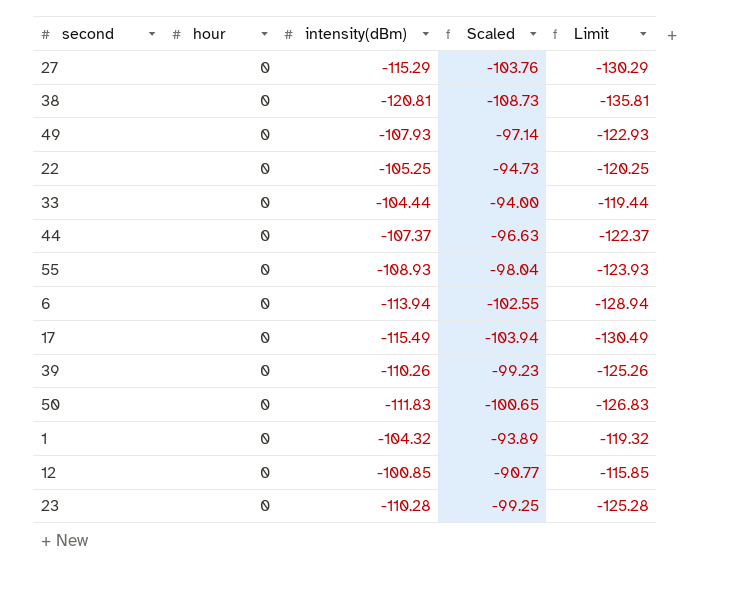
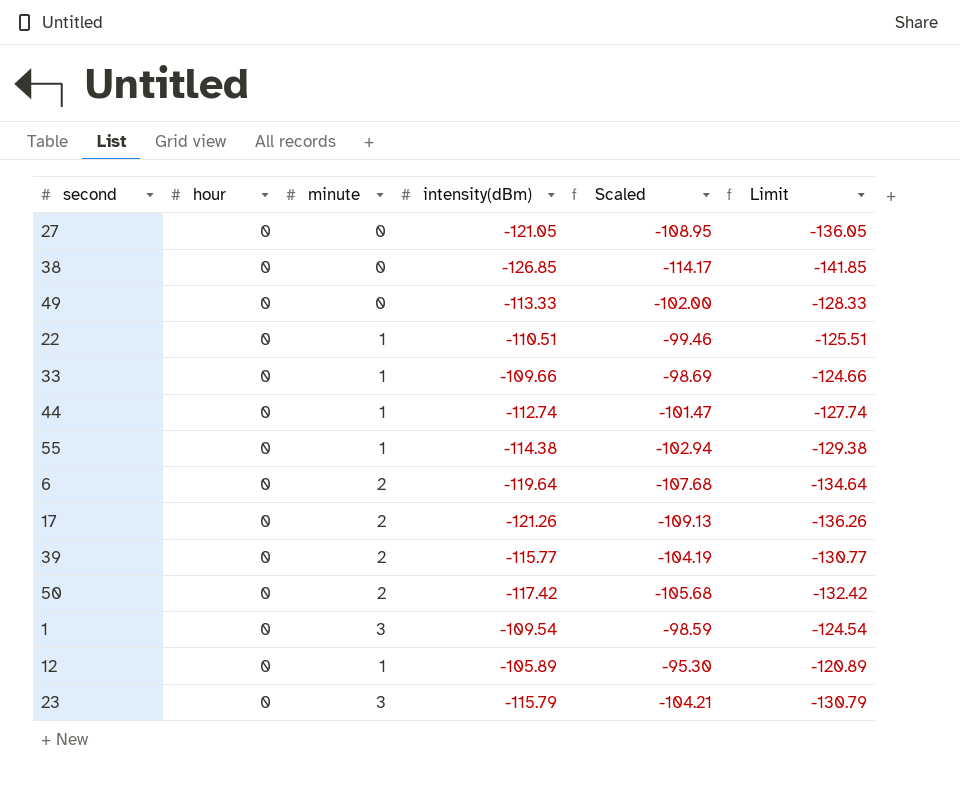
column minute | position: none -> 3
27 | intensity(dBm): -115.29 -> -121.05
27 | Scaled: -103.76 -> -108.95
27 | Limit: -130.29 -> -136.05
38 | intensity(dBm): -120.81 -> -126.85
38 | Scaled: -108.73 -> -114.17
38 | Limit: -135.81 -> -141.85
49 | intensity(dBm): -107.93 -> -113.33
49 | Scaled: -97.14 -> -102.00
49 | Limit: -122.93 -> -128.33
22 | intensity(dBm): -105.25 -> -110.51
22 | Scaled: -94.73 -> -99.46
22 | Limit: -120.25 -> -125.51
33 | intensity(dBm): -104.44 -> -109.66
33 | Scaled: -94.00 -> -98.69
33 | Limit: -119.44 -> -124.66
44 | intensity(dBm): -107.37 -> -112.74
44 | Scaled: -96.63 -> -101.47
44 | Limit: -122.37 -> -127.74
55 | intensity(dBm): -108.93 -> -114.38
55 | Scaled: -98.04 -> -102.94
55 | Limit: -123.93 -> -129.38
6 | intensity(dBm): -113.94 -> -119.64
6 | Scaled: -102.55 -> -107.68
6 | Limit: -128.94 -> -134.64
17 | intensity(dBm): -115.49 -> -121.26
17 | Scaled: -103.94 -> -109.13
17 | Limit: -130.49 -> -136.26
39 | intensity(dBm): -110.26 -> -115.77
39 | Scaled: -99.23 -> -104.19
39 | Limit: -125.26 -> -130.77
50 | intensity(dBm): -111.83 -> -117.42
50 | Scaled: -100.65 -> -105.68
50 | Limit: -126.83 -> -132.42
1 | intensity(dBm): -104.32 -> -109.54
1 | Scaled: -93.89 -> -98.59
1 | Limit: -119.32 -> -124.54
12 | intensity(dBm): -100.85 -> -105.89
12 | Scaled: -90.77 -> -95.30
12 | Limit: -115.85 -> -120.89
23 | intensity(dBm): -110.28 -> -115.79
23 | Scaled: -99.25 -> -104.21
23 | Limit: -125.28 -> -130.79

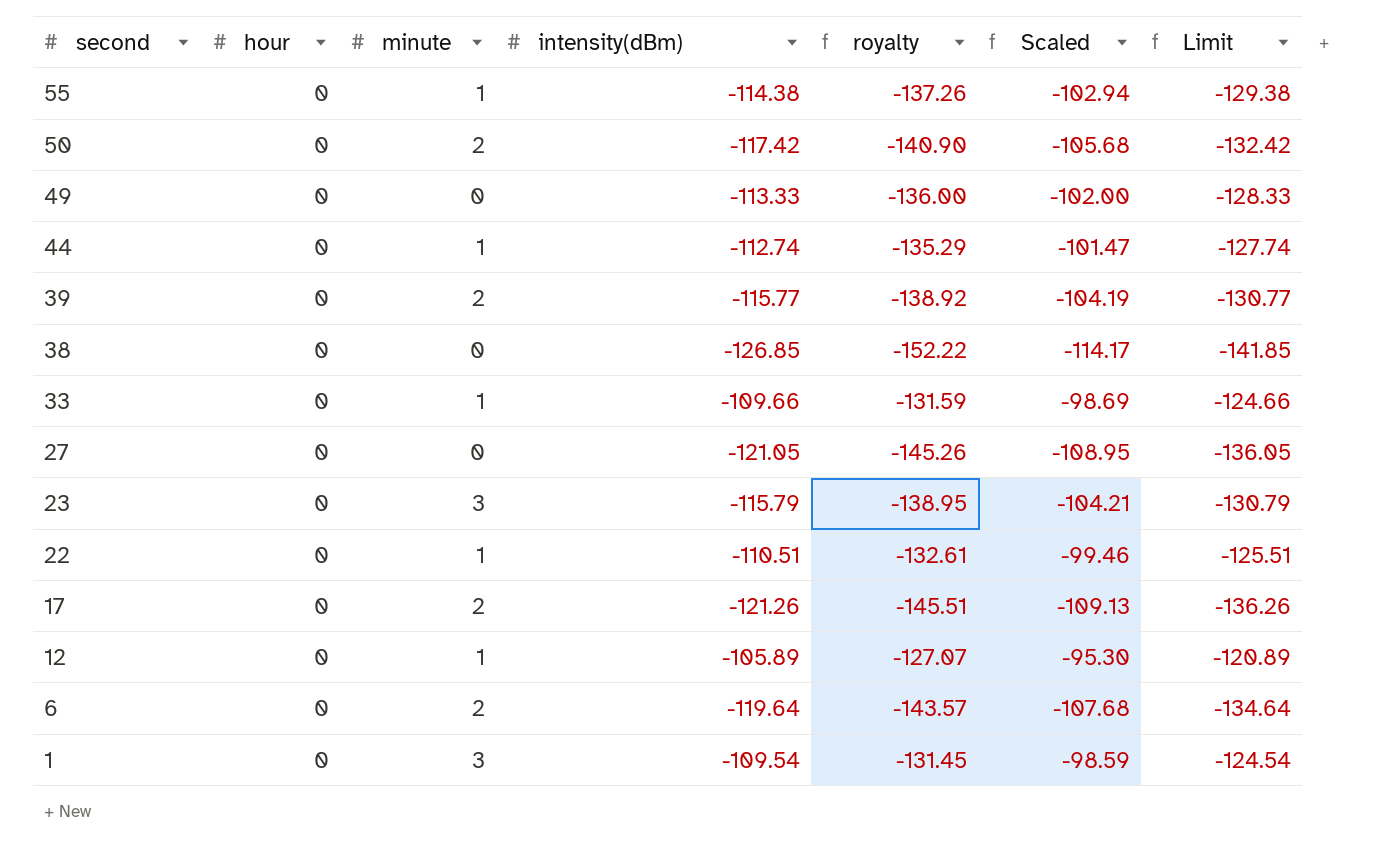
row order: none -> second descending
column royalty | formula: none -> [intensity(dBm)] * 1.2

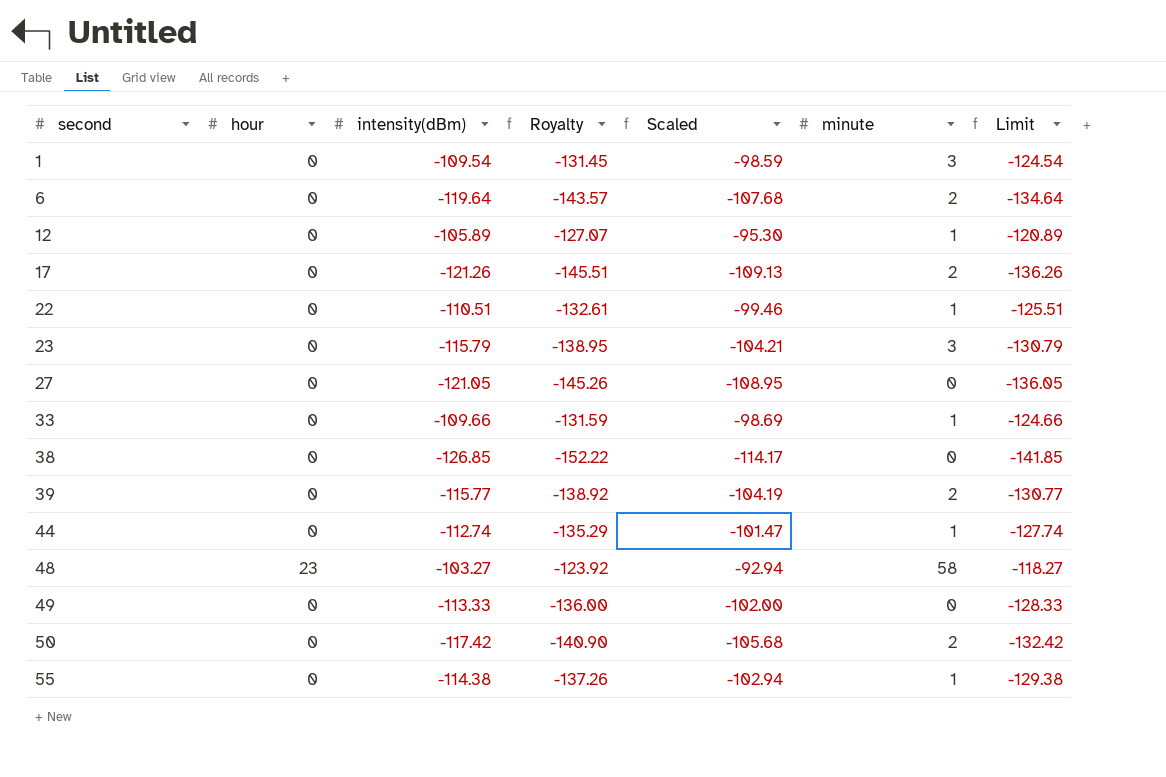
row order: second descending -> second ascending
column name: royalty -> Royalty
column minute | position: 3 -> 6
row 48: none -> 23 | -103.27 | -123.92 | -92.94 | 58 | -118.27

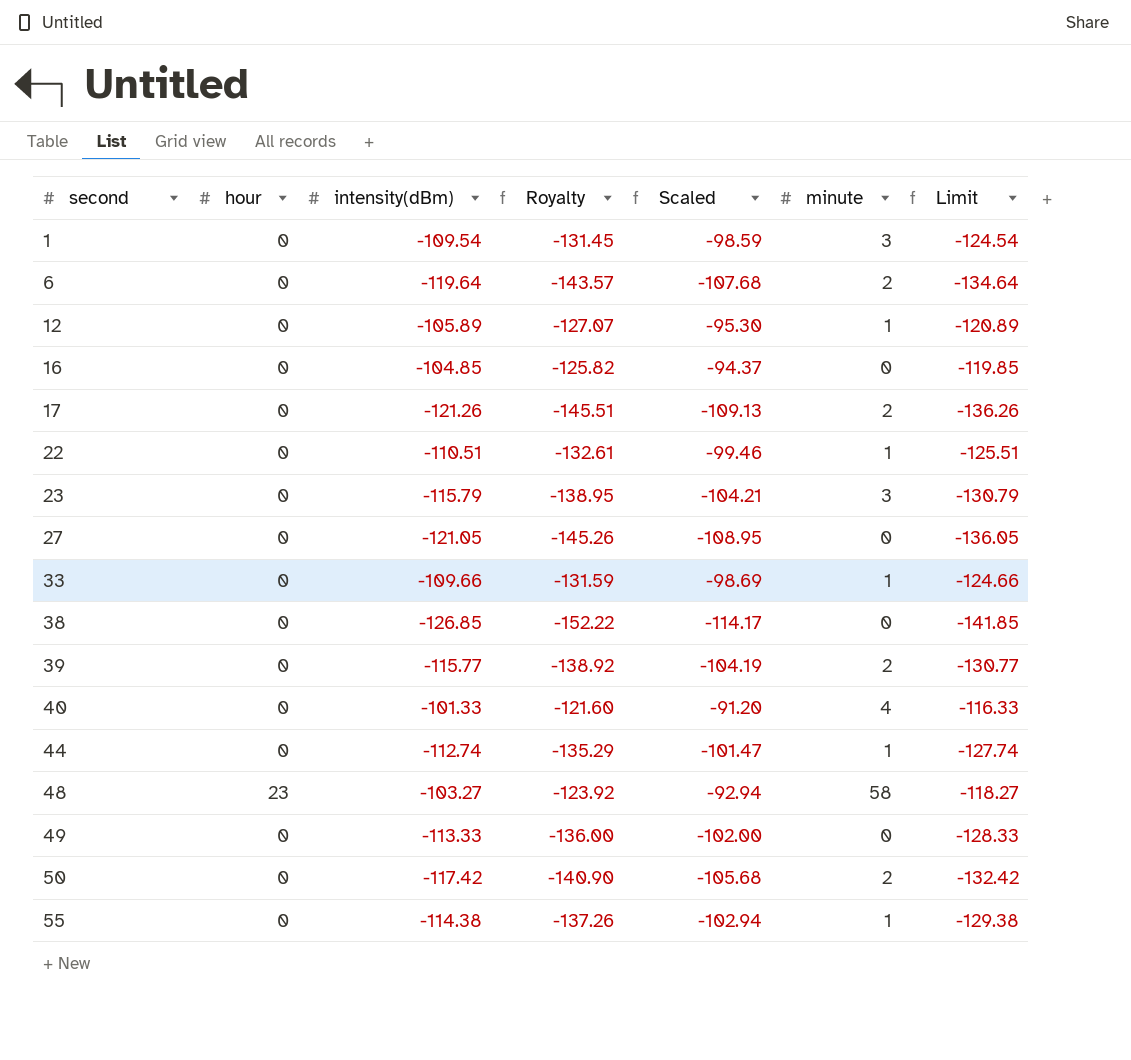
row 16: none -> 0 | -104.85 | -125.82 | -94.37 | 0 | -119.85
row 40: none -> 0 | -101.33 | -121.60 | -91.20 | 4 | -116.33

